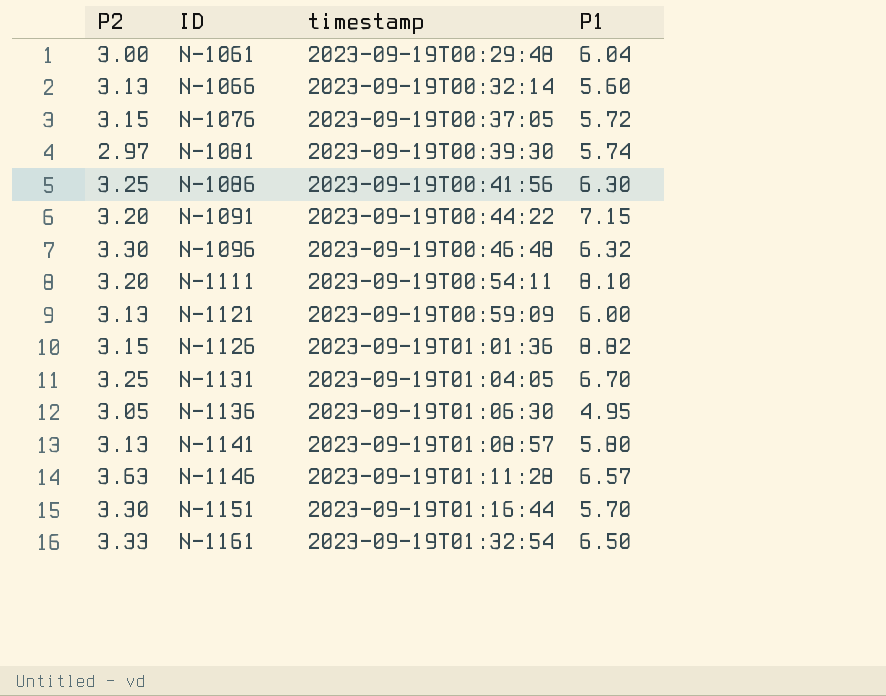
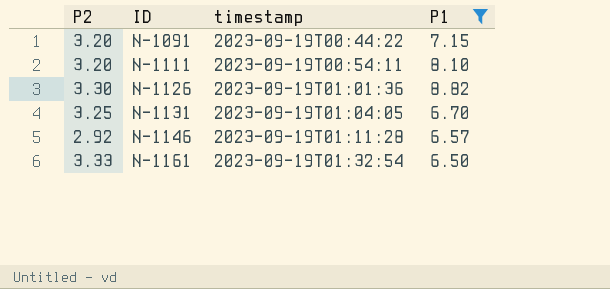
filter: none -> P1 >= 6.50
N-1126 | P2: 3.15 -> 3.30
N-1146 | P2: 3.63 -> 2.92

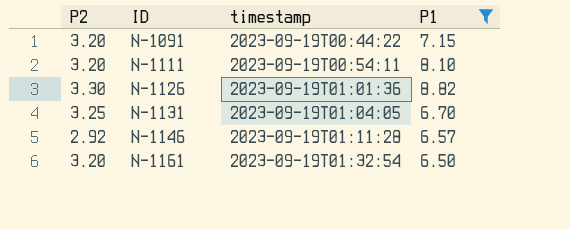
N-1161 | P2: 3.33 -> 3.20

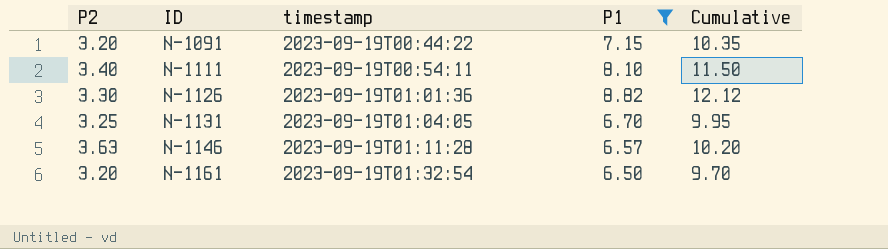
column Cumulative | formula: none -> [P2] + [P1]
N-1111 | P2: 3.20 -> 3.40
N-1146 | P2: 2.92 -> 3.63

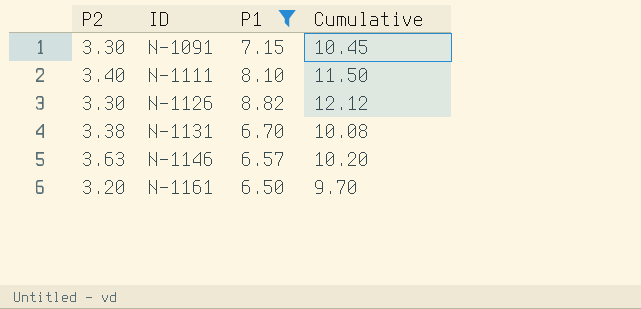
column timestamp | position: 3 -> none
N-1091 | P2: 3.20 -> 3.30
N-1091 | Cumulative: 10.35 -> 10.45
N-1131 | P2: 3.25 -> 3.38
N-1131 | Cumulative: 9.95 -> 10.08

